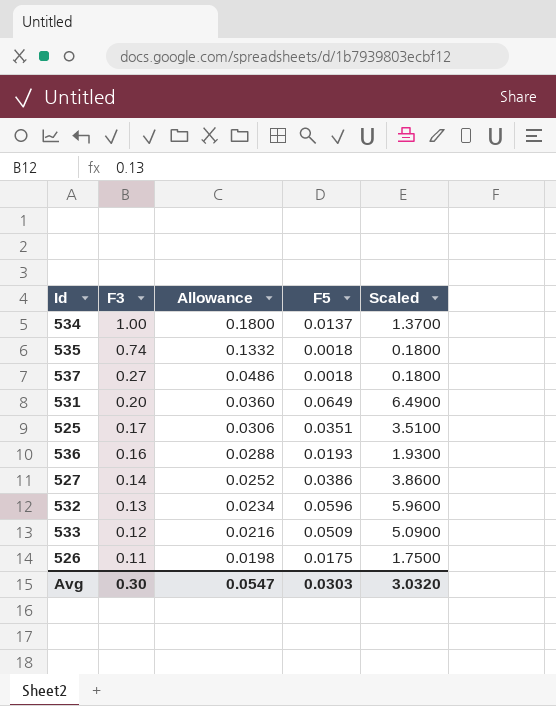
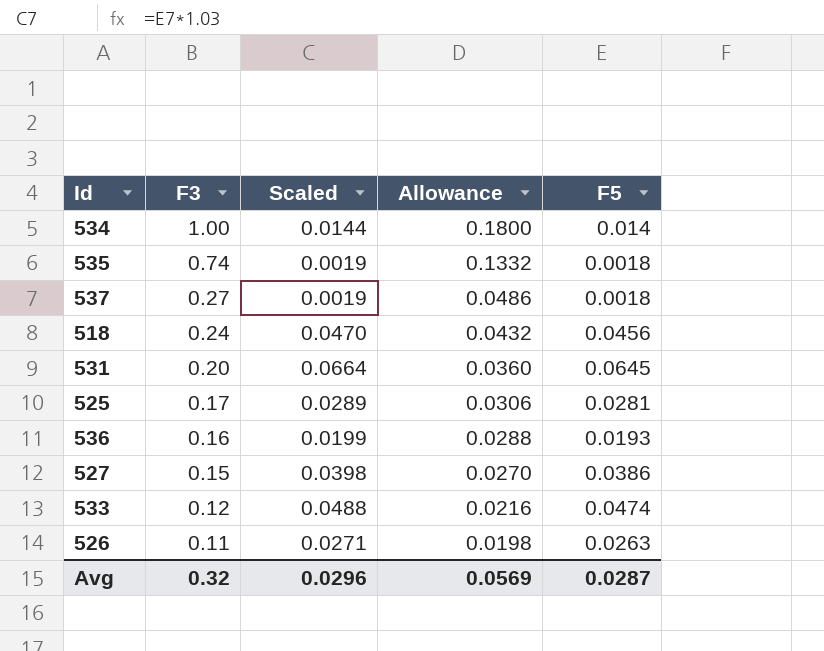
column Scaled | formula: [F5] * 100 -> [F5] * 1.03
column Scaled | position: 5 -> 3
row 532: 0.13 | 0.0234 | 0.0596 | 5.9600 -> none
534 | F5: 0.0137 -> 0.014
row 518: none -> 0.24 | 0.0470 | 0.0432 | 0.0456
531 | F5: 0.0649 -> 0.0645
525 | F5: 0.0351 -> 0.0281
527 | F3: 0.14 -> 0.15
527 | Allowance: 0.0252 -> 0.0270
533 | F5: 0.0509 -> 0.0474
526 | F5: 0.0175 -> 0.0263
Avg | F3: 0.30 -> 0.32
Avg | Scaled: 3.0320 -> 0.0296
Avg | Allowance: 0.0547 -> 0.0569
Avg | F5: 0.0303 -> 0.0287

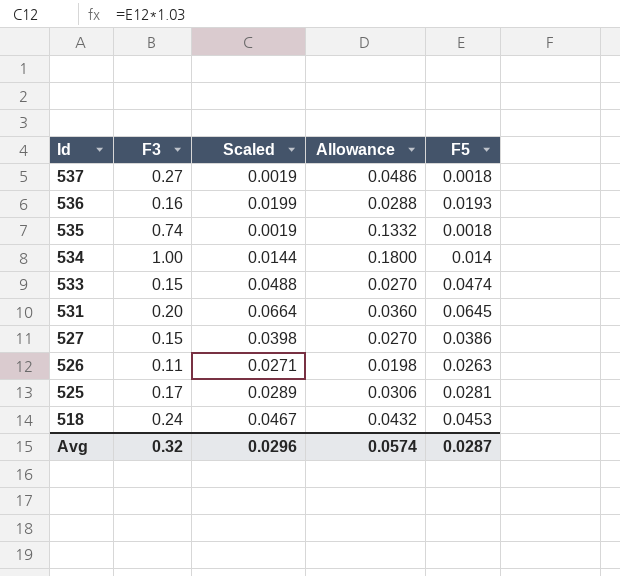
row order: F3 descending -> Id descending
533 | F3: 0.12 -> 0.15
533 | Allowance: 0.0216 -> 0.0270
518 | Scaled: 0.0470 -> 0.0467
518 | F5: 0.0456 -> 0.0453
Avg | Allowance: 0.0569 -> 0.0574

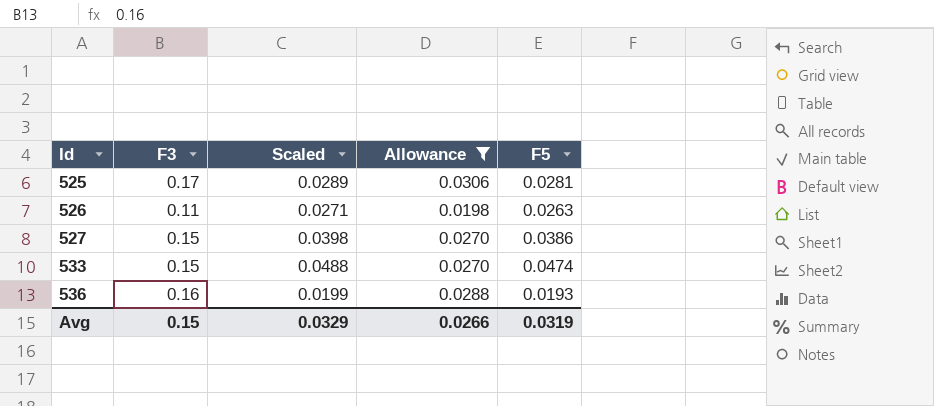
filter: none -> Allowance <= 0.0306
row order: Id descending -> Id ascending
Avg | F3: 0.32 -> 0.15
Avg | Scaled: 0.0296 -> 0.0329
Avg | Allowance: 0.0574 -> 0.0266
Avg | F5: 0.0287 -> 0.0319

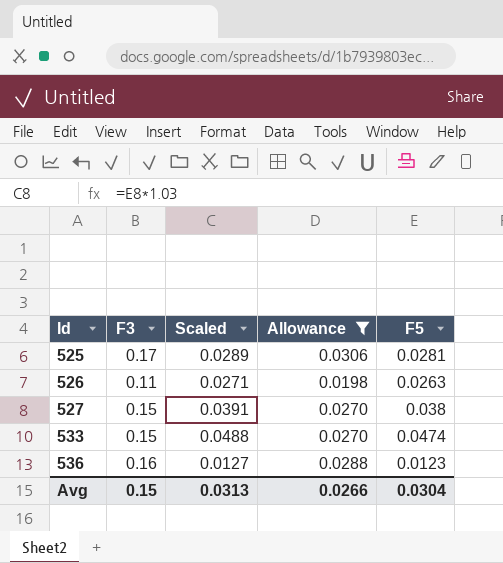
527 | Scaled: 0.0398 -> 0.0391
527 | F5: 0.0386 -> 0.038
536 | Scaled: 0.0199 -> 0.0127
536 | F5: 0.0193 -> 0.0123
Avg | Scaled: 0.0329 -> 0.0313
Avg | F5: 0.0319 -> 0.0304

